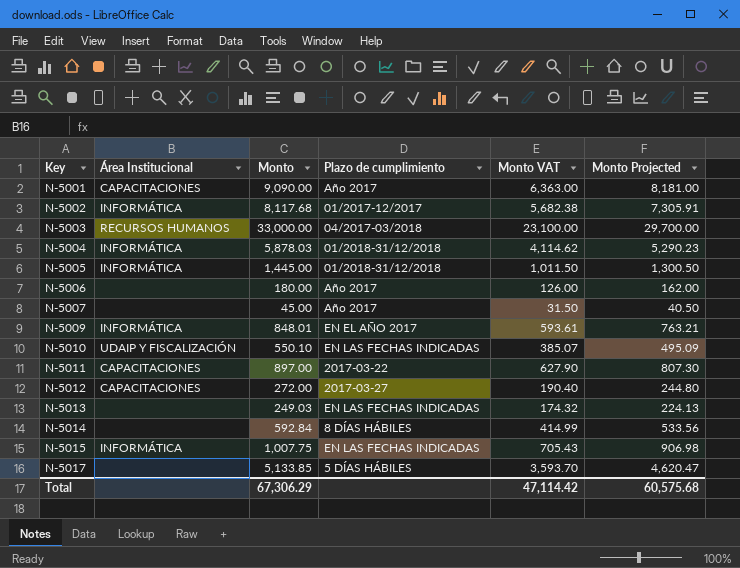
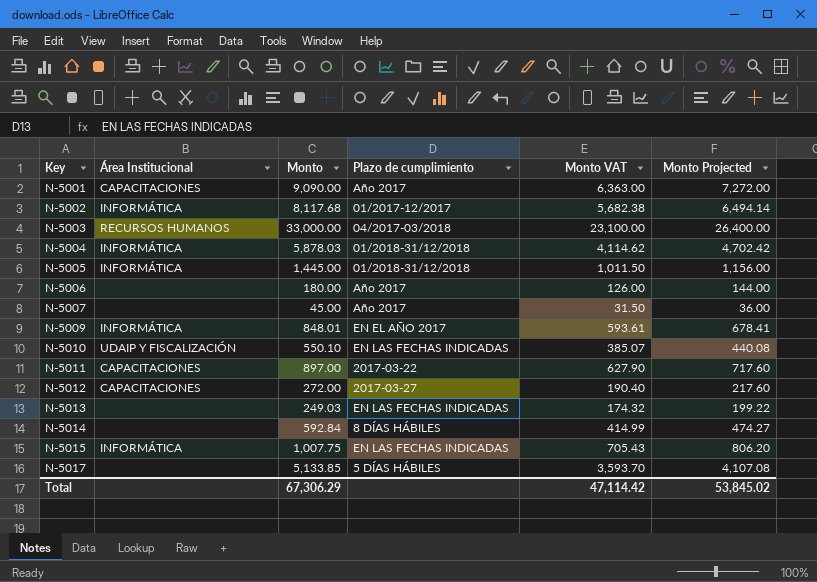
column Monto Projected | formula: [Monto] * 0.9 -> [Monto] * 0.8
Total | Monto Projected: 60,575.68 -> 53,845.02

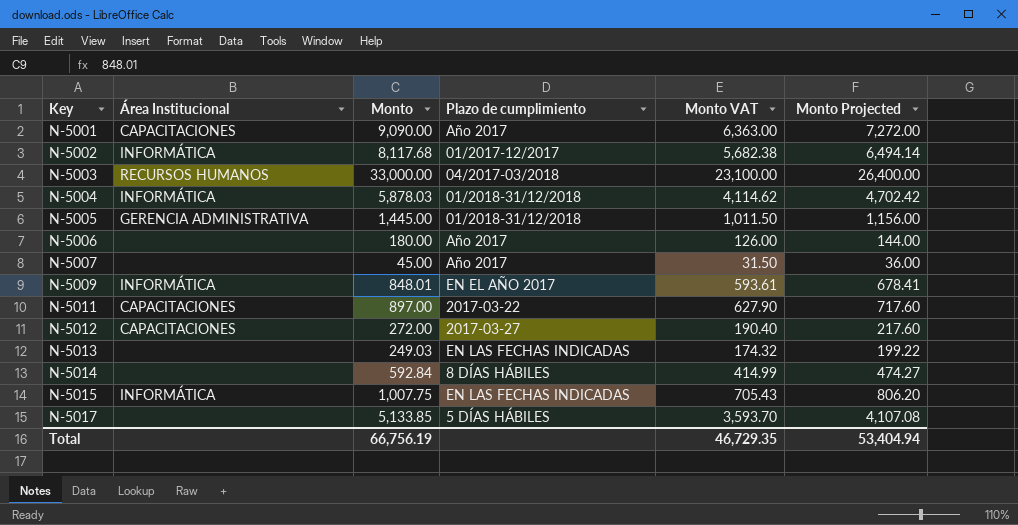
row N-5010: UDAIP Y FISCALIZACIÓN | 550.10 | EN LAS FECHAS INDICADAS | 385.07 | 440.08 -> none
N-5005 | Área Institucional: INFORMÁTICA -> GERENCIA ADMINISTRATIVA
Total | Monto: 67,306.29 -> 66,756.19
Total | Monto VAT: 47,114.42 -> 46,729.35
Total | Monto Projected: 53,845.02 -> 53,404.94

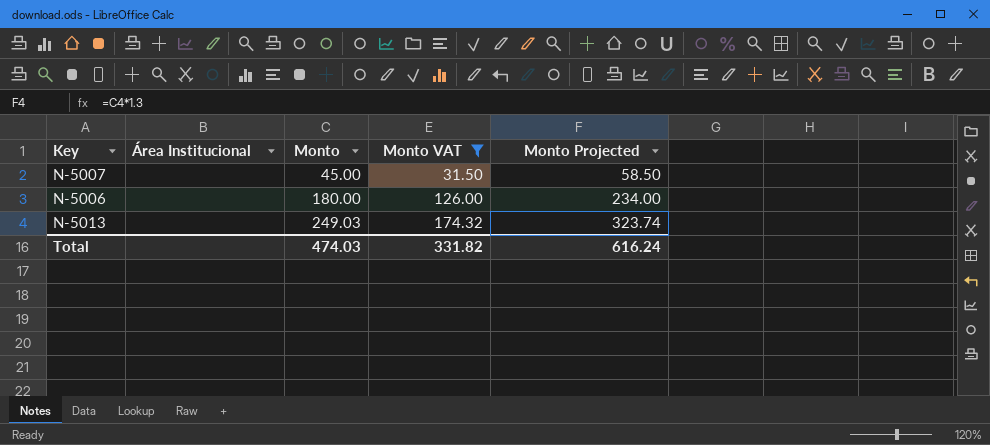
filter: none -> Monto VAT <= 174.32
row order: Key ascending -> Monto ascending
column Plazo de cumplimiento | position: 4 -> none
column Monto Projected | formula: [Monto] * 0.8 -> [Monto] * 1.3
Total | Monto: 66,756.19 -> 474.03
Total | Monto VAT: 46,729.35 -> 331.82
Total | Monto Projected: 53,404.94 -> 616.24

